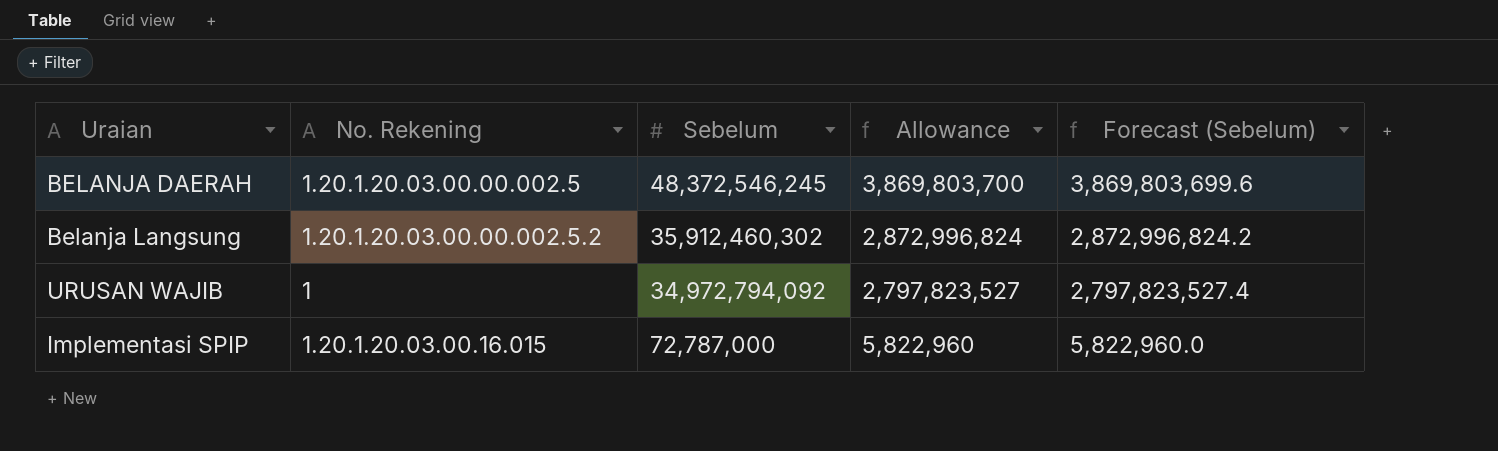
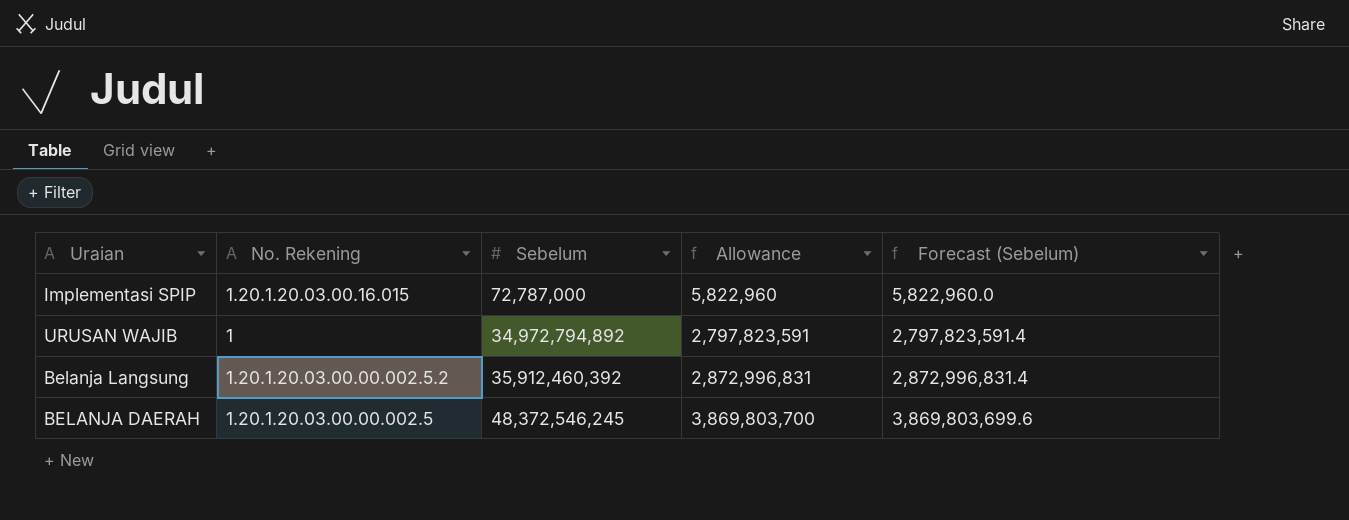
row order: Sebelum descending -> Sebelum ascending
URUSAN WAJIB | Sebelum: 34,972,794,092 -> 34,972,794,892
URUSAN WAJIB | Allowance: 2,797,823,527 -> 2,797,823,591
URUSAN WAJIB | Forecast (Sebelum): 2,797,823,527.4 -> 2,797,823,591.4
Belanja Langsung | Sebelum: 35,912,460,302 -> 35,912,460,392
Belanja Langsung | Allowance: 2,872,996,824 -> 2,872,996,831
Belanja Langsung | Forecast (Sebelum): 2,872,996,824.2 -> 2,872,996,831.4

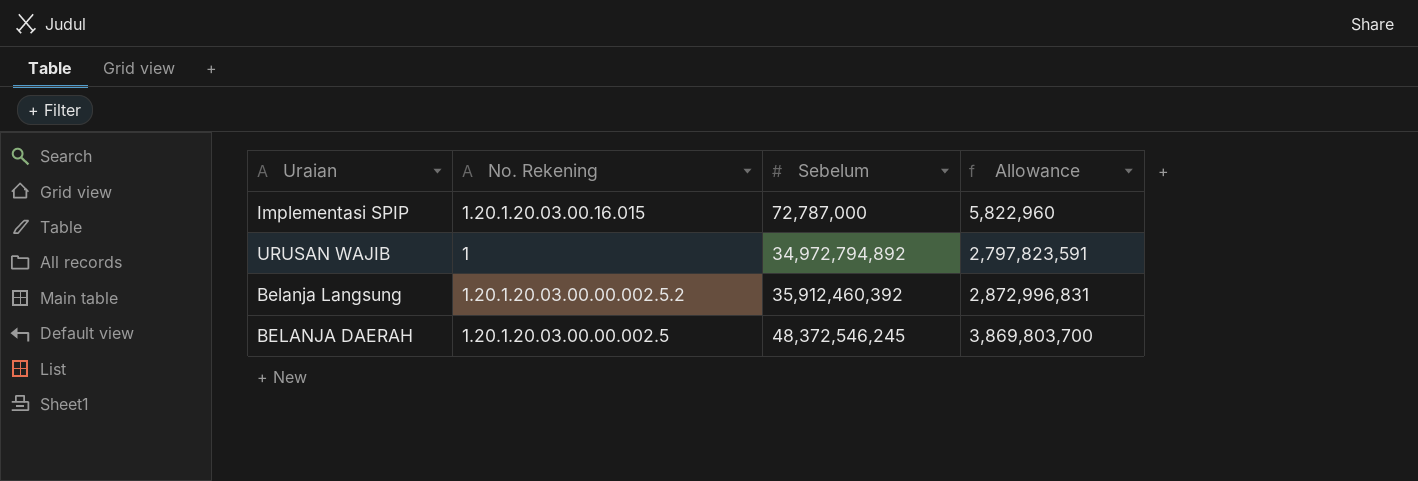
column Forecast (Sebelum) | formula: [Sebelum] * 0.08 -> none

